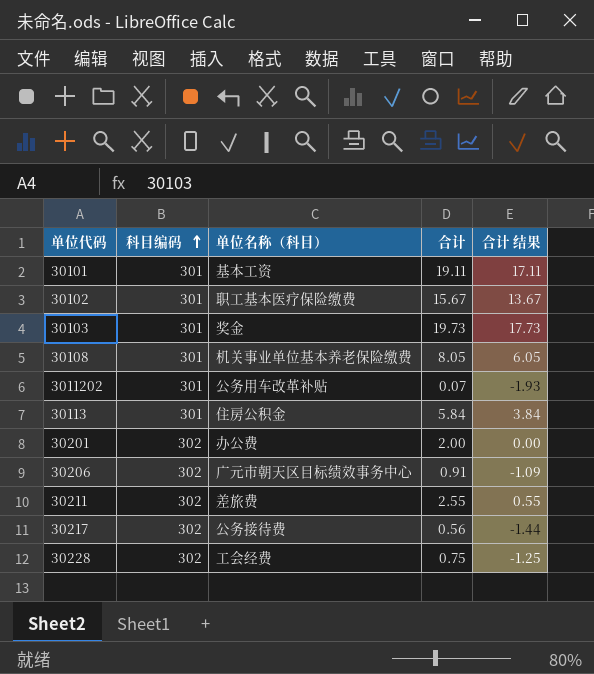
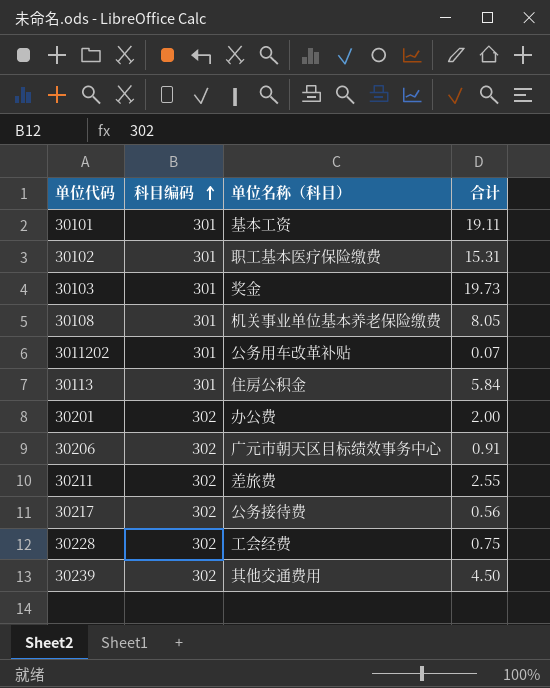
column 合计 结果 | formula: [合计] - 2 -> none
30102 | 合计: 15.67 -> 15.31
row 30239: none -> 302 | 其他交通费用 | 4.50

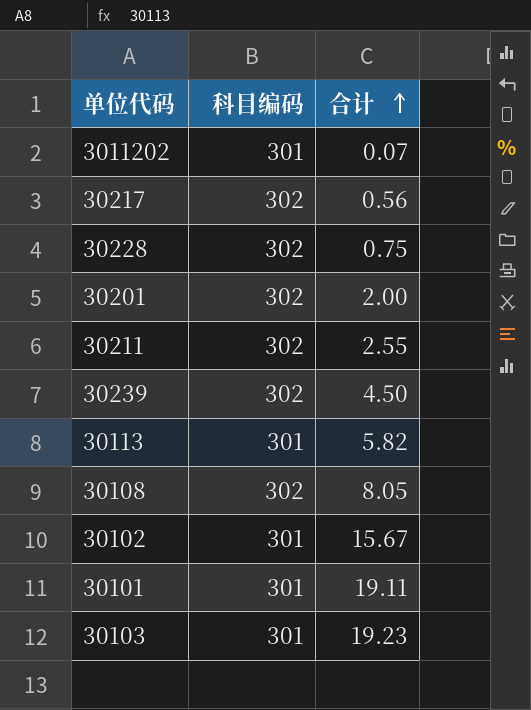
row order: 科目编码 ascending -> 合计 ascending
column 单位名称（科目） | position: 3 -> none
row 30206: 302 | 广元市朝天区目标绩效事务中心 | 0.91 -> none
30113 | 合计: 5.84 -> 5.82
30108 | 科目编码: 301 -> 302
30102 | 合计: 15.31 -> 15.67
30103 | 合计: 19.73 -> 19.23

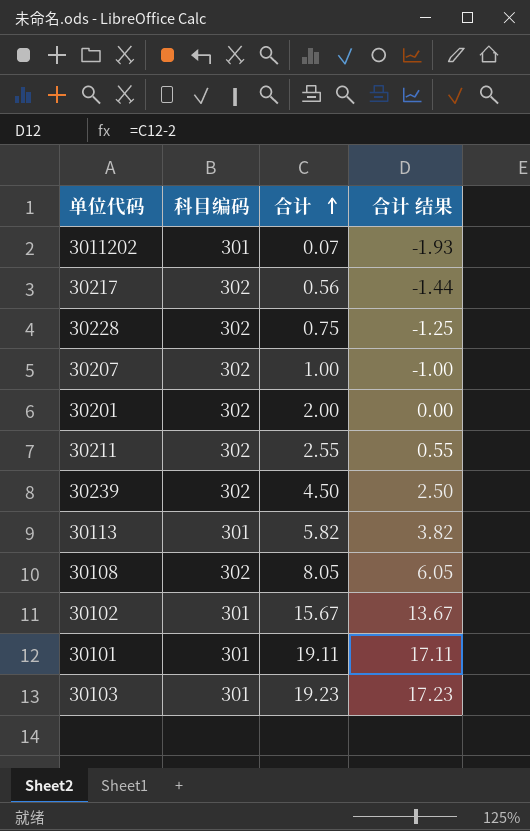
column 合计 结果 | formula: none -> [合计] - 2
row 30207: none -> 302 | 1.00 | -1.00

